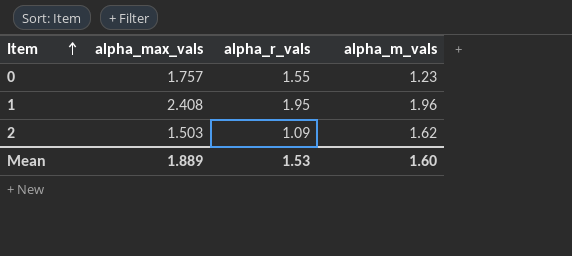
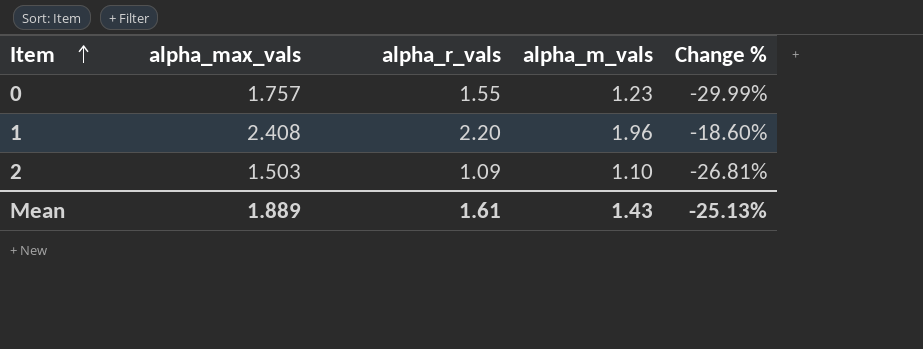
column Change % | formula: none -> ([alpha_m_vals] - [alpha_max_vals]) / [alpha_max_vals]
1 | alpha_r_vals: 1.95 -> 2.20
2 | alpha_m_vals: 1.62 -> 1.10
Mean | alpha_r_vals: 1.53 -> 1.61
Mean | alpha_m_vals: 1.60 -> 1.43

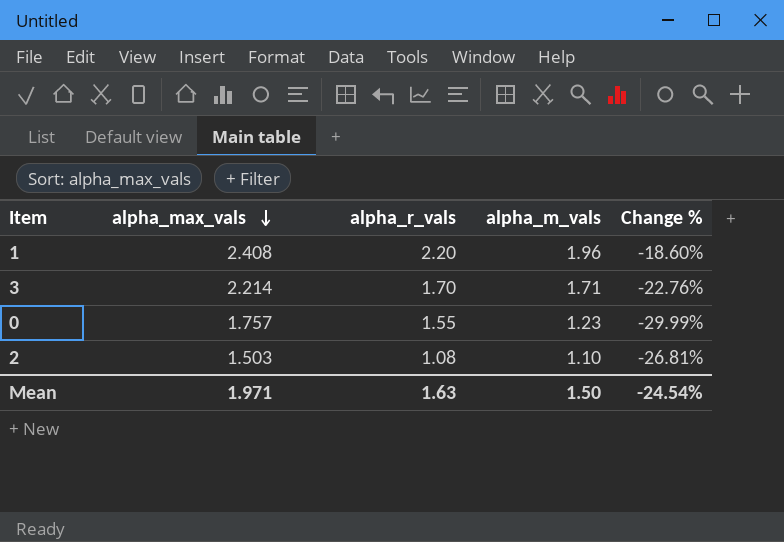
row order: Item ascending -> alpha_max_vals descending
row 3: none -> 2.214 | 1.70 | 1.71 | -22.76%
2 | alpha_r_vals: 1.09 -> 1.08
Mean | alpha_max_vals: 1.889 -> 1.971
Mean | alpha_r_vals: 1.61 -> 1.63
Mean | alpha_m_vals: 1.43 -> 1.50
Mean | Change %: -25.13% -> -24.54%

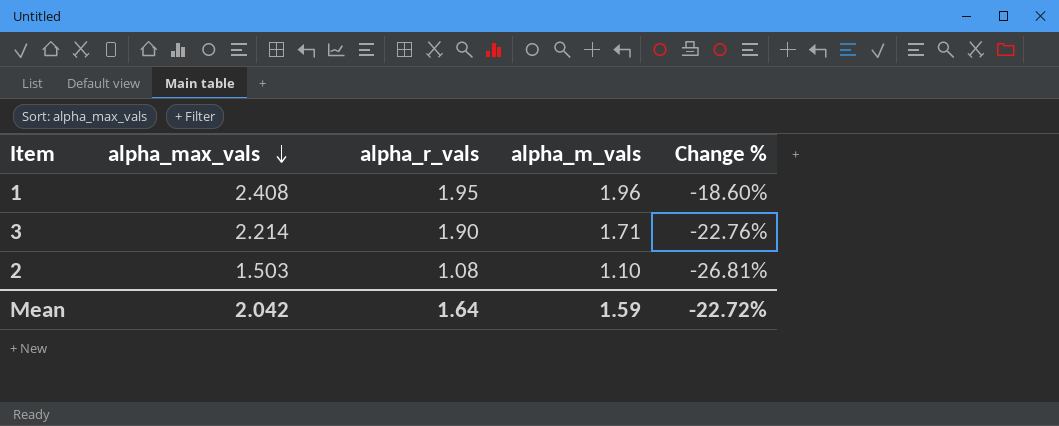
row 0: 1.757 | 1.55 | 1.23 | -29.99% -> none
1 | alpha_r_vals: 2.20 -> 1.95
3 | alpha_r_vals: 1.70 -> 1.90
Mean | alpha_max_vals: 1.971 -> 2.042
Mean | alpha_r_vals: 1.63 -> 1.64
Mean | alpha_m_vals: 1.50 -> 1.59
Mean | Change %: -24.54% -> -22.72%

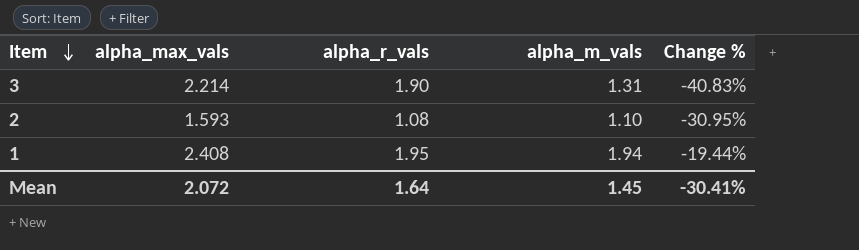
row order: alpha_max_vals descending -> Item descending
3 | alpha_m_vals: 1.71 -> 1.31
3 | Change %: -22.76% -> -40.83%
2 | alpha_max_vals: 1.503 -> 1.593
2 | Change %: -26.81% -> -30.95%
1 | alpha_m_vals: 1.96 -> 1.94
1 | Change %: -18.60% -> -19.44%
Mean | alpha_max_vals: 2.042 -> 2.072
Mean | alpha_m_vals: 1.59 -> 1.45
Mean | Change %: -22.72% -> -30.41%

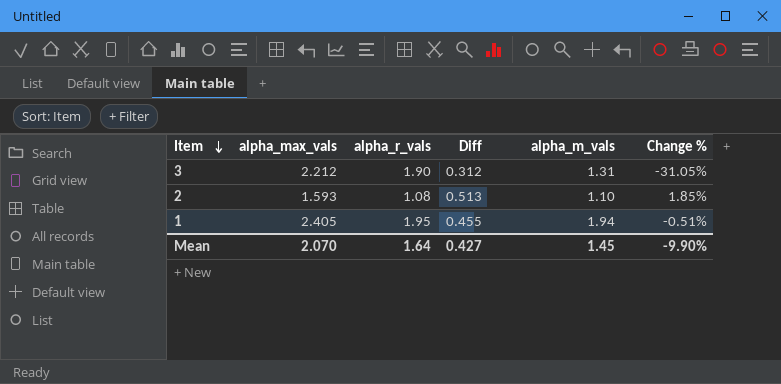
column Diff | formula: none -> [alpha_max_vals] - [alpha_r_vals]
column Change % | formula: ([alpha_m_vals] - [alpha_max_vals]) / [alpha_max_vals] -> ([alpha_m_vals] - [alpha_r_vals]) / [alpha_r_vals]
3 | alpha_max_vals: 2.214 -> 2.212
1 | alpha_max_vals: 2.408 -> 2.405
Mean | alpha_max_vals: 2.072 -> 2.070
Mean | Change %: -30.41% -> -9.90%

